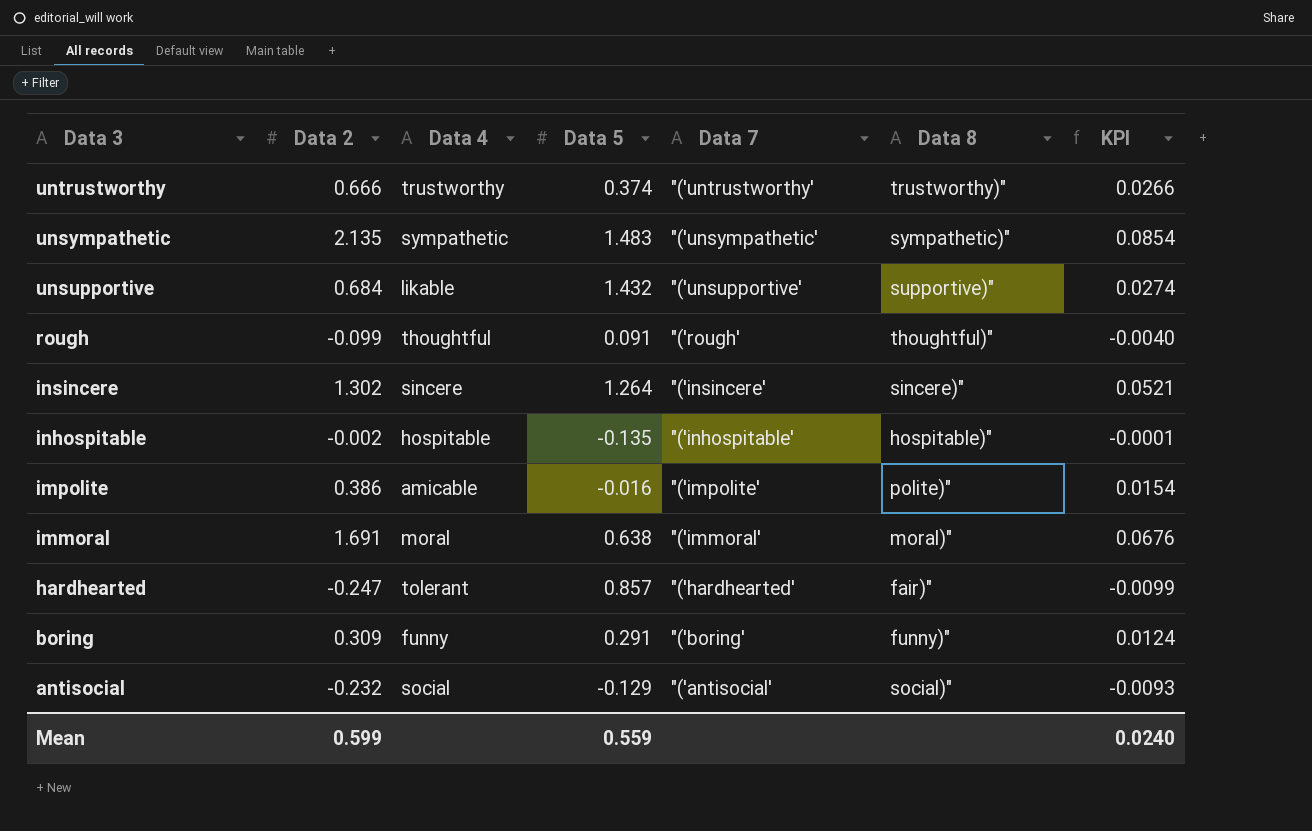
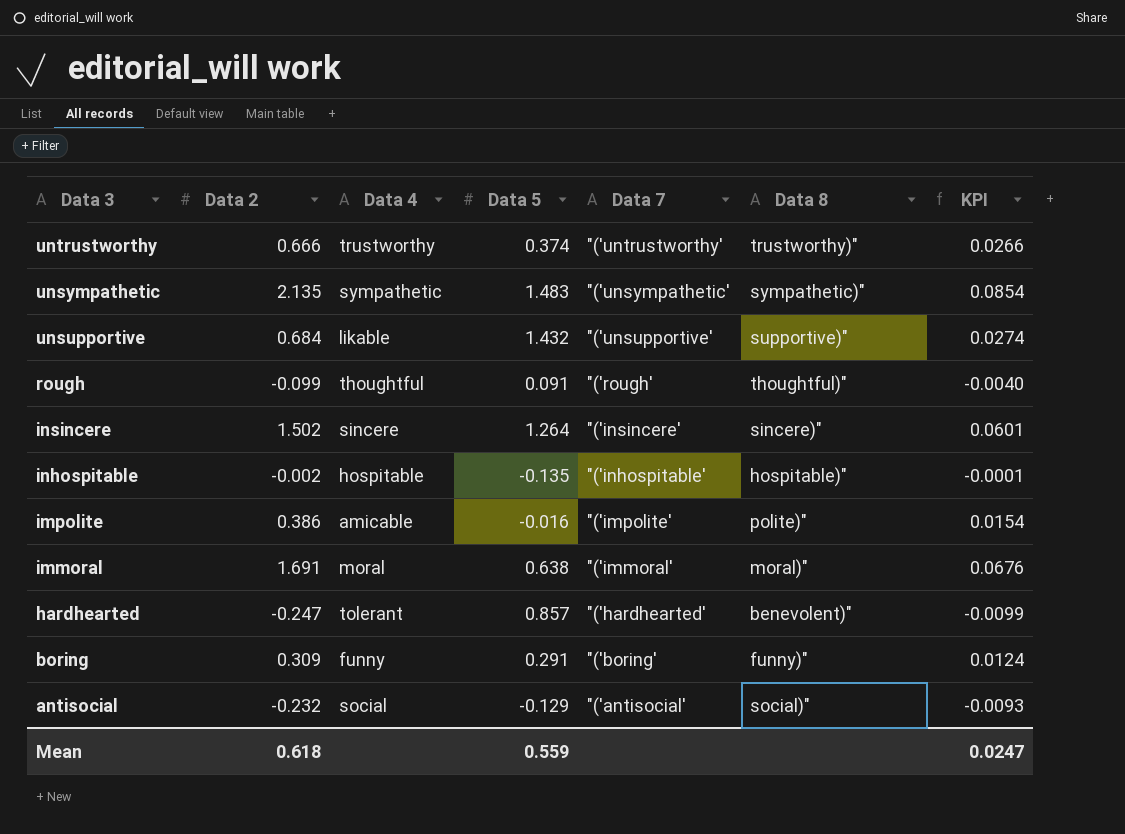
insincere | Data 2: 1.302 -> 1.502
insincere | KPI: 0.0521 -> 0.0601
hardhearted | Data 8: fair)" -> benevolent)"
Mean | Data 2: 0.599 -> 0.618
Mean | KPI: 0.0240 -> 0.0247

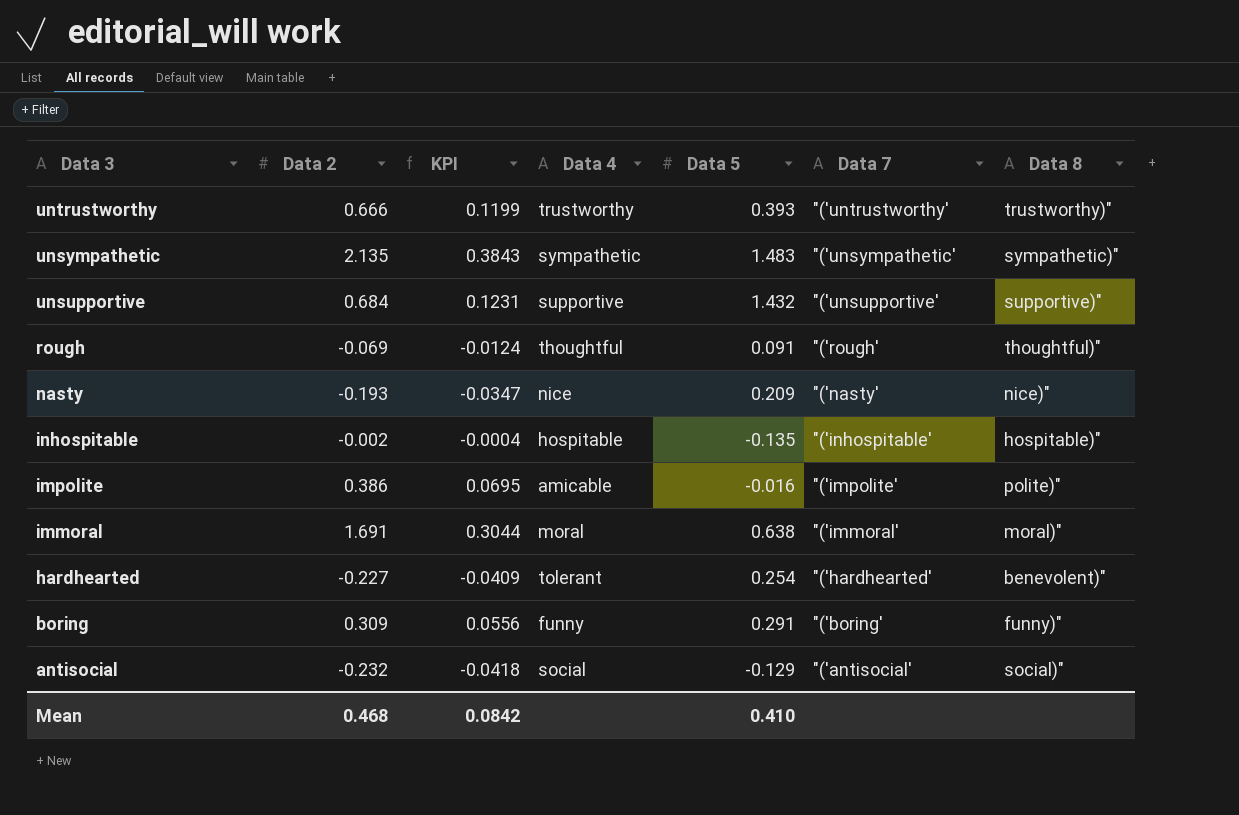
column KPI | formula: [Data 2] * 0.04 -> [Data 2] * 0.18
column KPI | position: 7 -> 3
row insincere: 1.502 | sincere | 1.264 | "('insincere' | sincere)" | 0.0601 -> none
untrustworthy | Data 5: 0.374 -> 0.393
unsupportive | Data 4: likable -> supportive
rough | Data 2: -0.099 -> -0.069
row nasty: none -> -0.193 | -0.0347 | nice | 0.209 | "('nasty' | nice)"
hardhearted | Data 2: -0.247 -> -0.227
hardhearted | Data 5: 0.857 -> 0.254
Mean | Data 2: 0.618 -> 0.468
Mean | KPI: 0.0247 -> 0.0842
Mean | Data 5: 0.559 -> 0.410

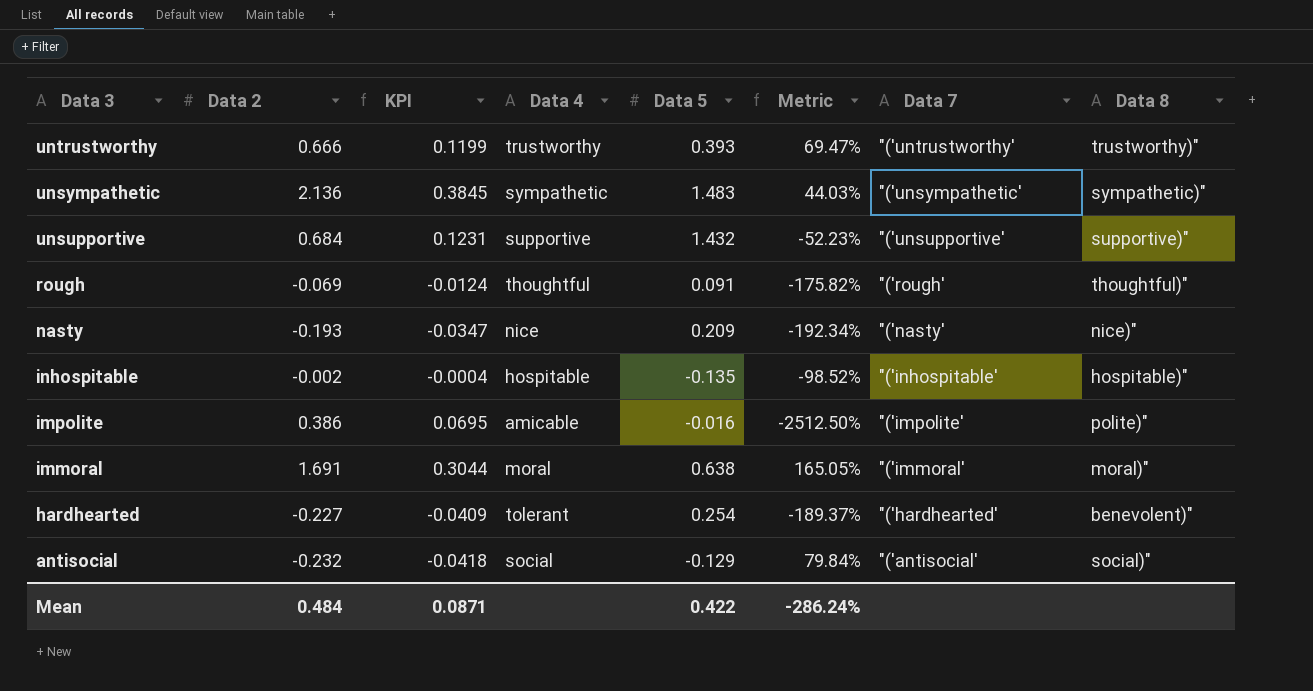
column Metric | formula: none -> ([Data 2] - [Data 5]) / [Data 5]
row boring: 0.309 | 0.0556 | funny | 0.291 | "('boring' | funny)" -> none
unsympathetic | Data 2: 2.135 -> 2.136
unsympathetic | KPI: 0.3843 -> 0.3845
Mean | Data 2: 0.468 -> 0.484
Mean | KPI: 0.0842 -> 0.0871
Mean | Data 5: 0.410 -> 0.422

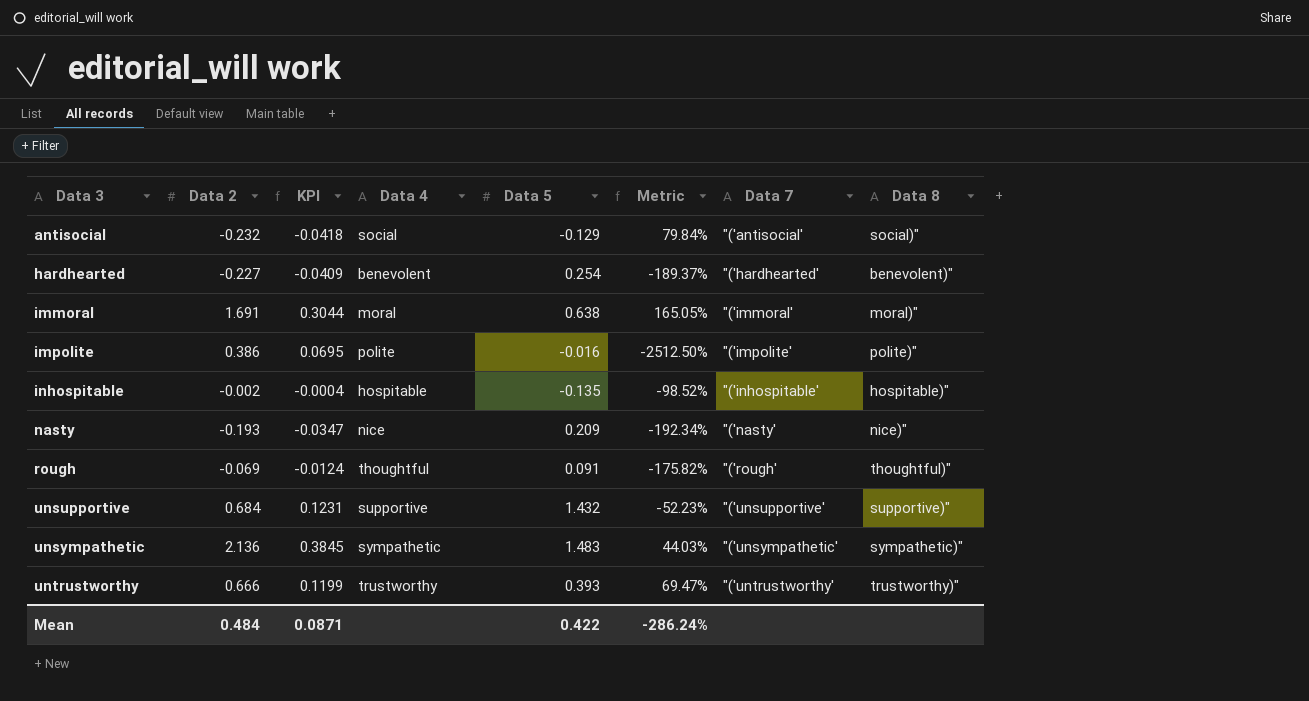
row order: Data 3 descending -> Data 3 ascending
hardhearted | Data 4: tolerant -> benevolent
impolite | Data 4: amicable -> polite

